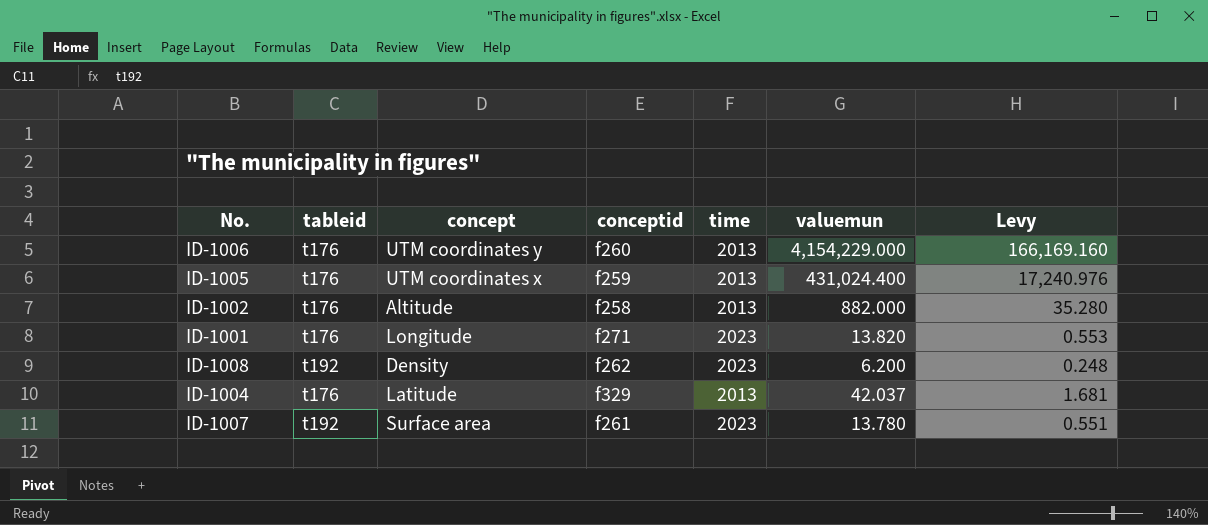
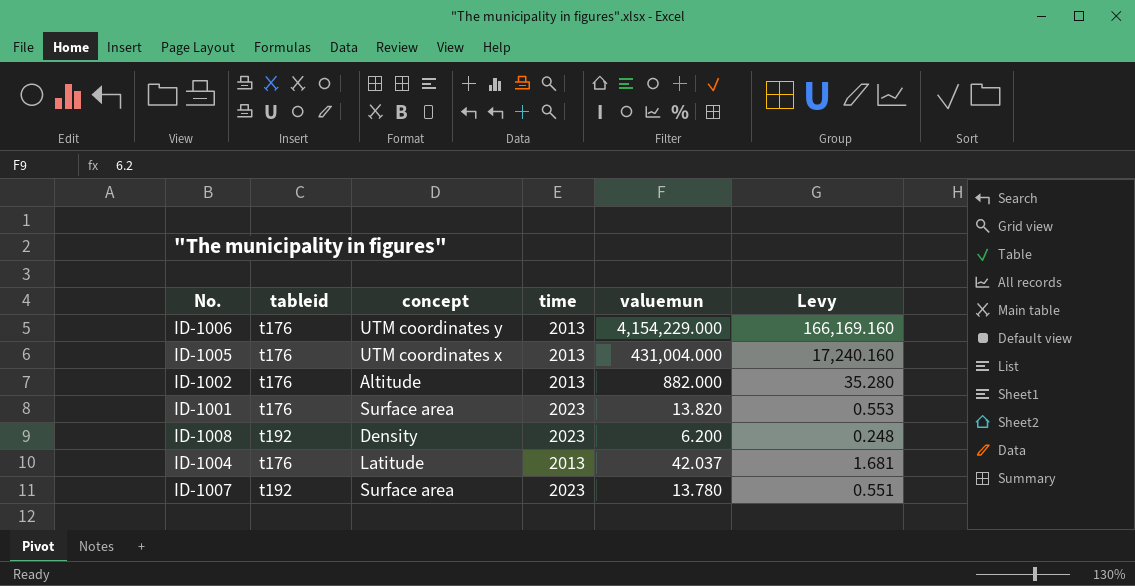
column conceptid | position: 4 -> none
ID-1005 | valuemun: 431,024.400 -> 431,004.000
ID-1005 | Levy: 17,240.976 -> 17,240.160
ID-1001 | concept: Longitude -> Surface area

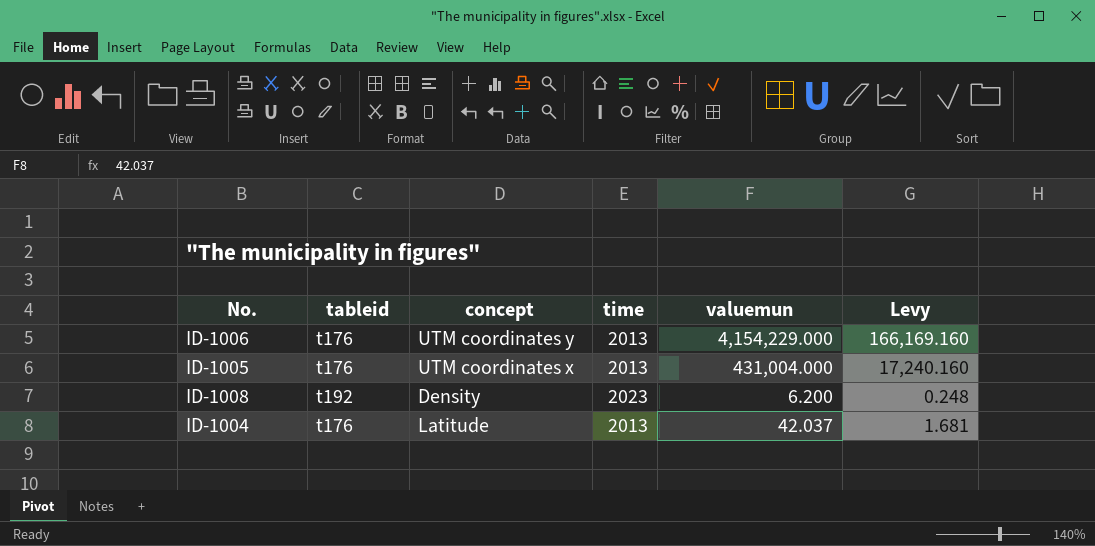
row ID-1002: t176 | Altitude | 2013 | 882.000 | 35.280 -> none
row ID-1001: t176 | Surface area | 2023 | 13.820 | 0.553 -> none
row ID-1007: t192 | Surface area | 2023 | 13.780 | 0.551 -> none

